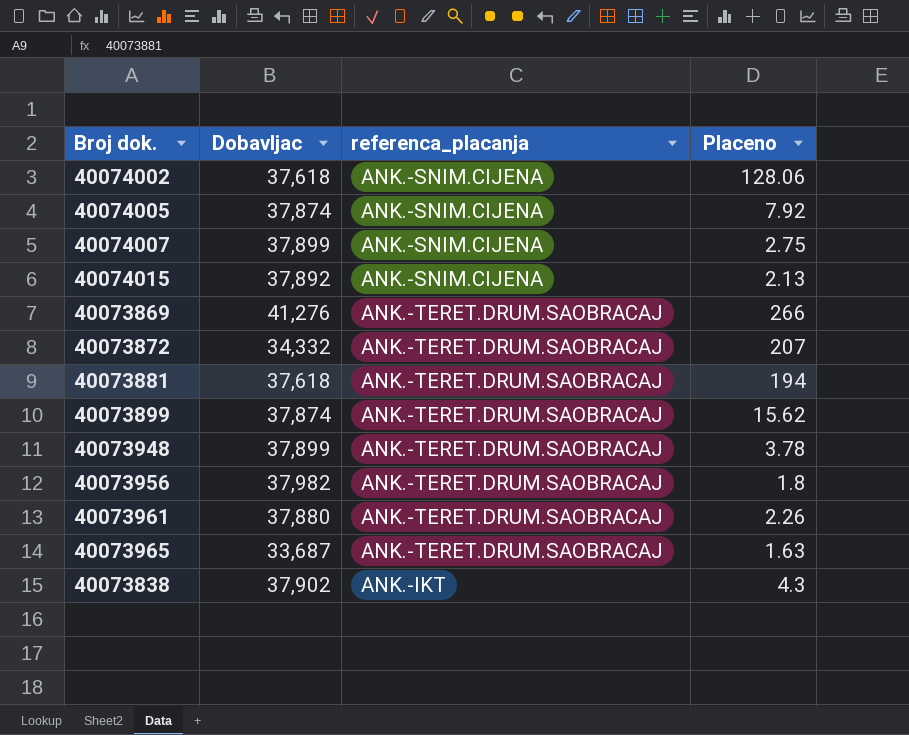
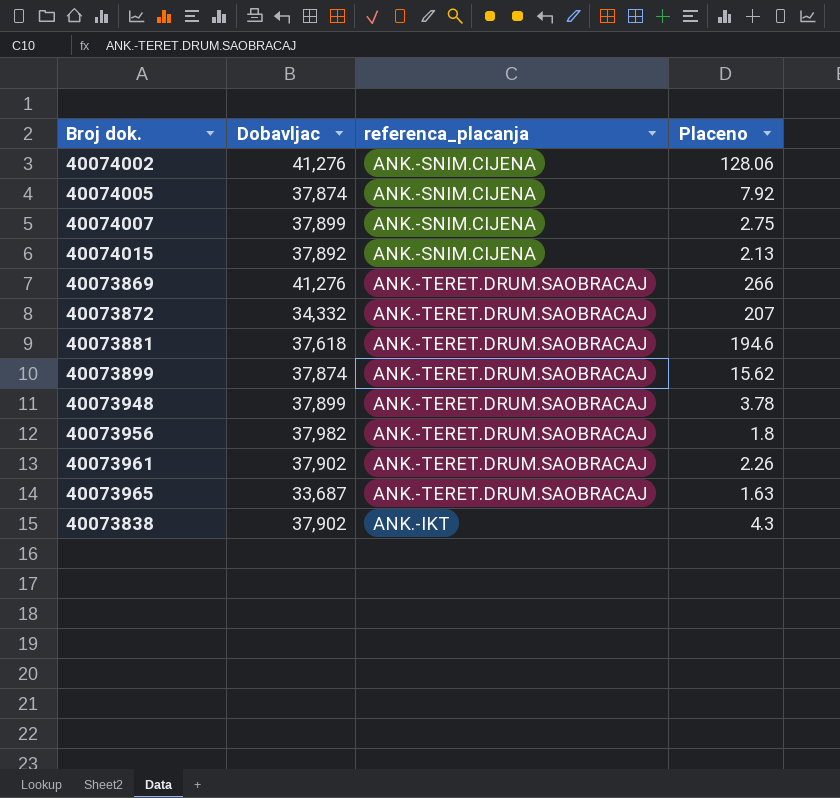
40074002 | Dobavljac: 37,618 -> 41,276
40073881 | Placeno: 194 -> 194.6
40073961 | Dobavljac: 37,880 -> 37,902

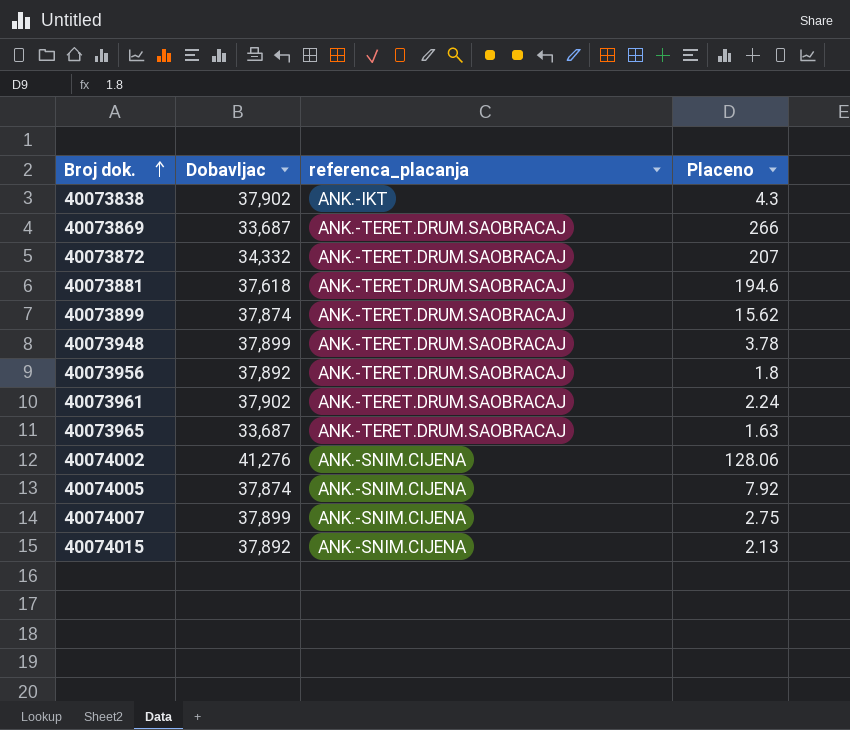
row order: none -> Broj dok. ascending
40073869 | Dobavljac: 41,276 -> 33,687
40073956 | Dobavljac: 37,982 -> 37,892
40073961 | Placeno: 2.26 -> 2.24

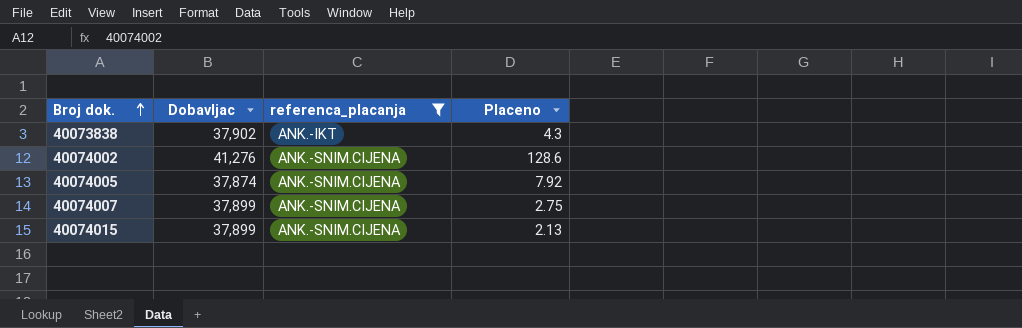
filter: none -> referenca_placanja != ANK.-TERET.DRUM.SAOBRACAJ
40074002 | Placeno: 128.06 -> 128.6
40074015 | Dobavljac: 37,892 -> 37,899

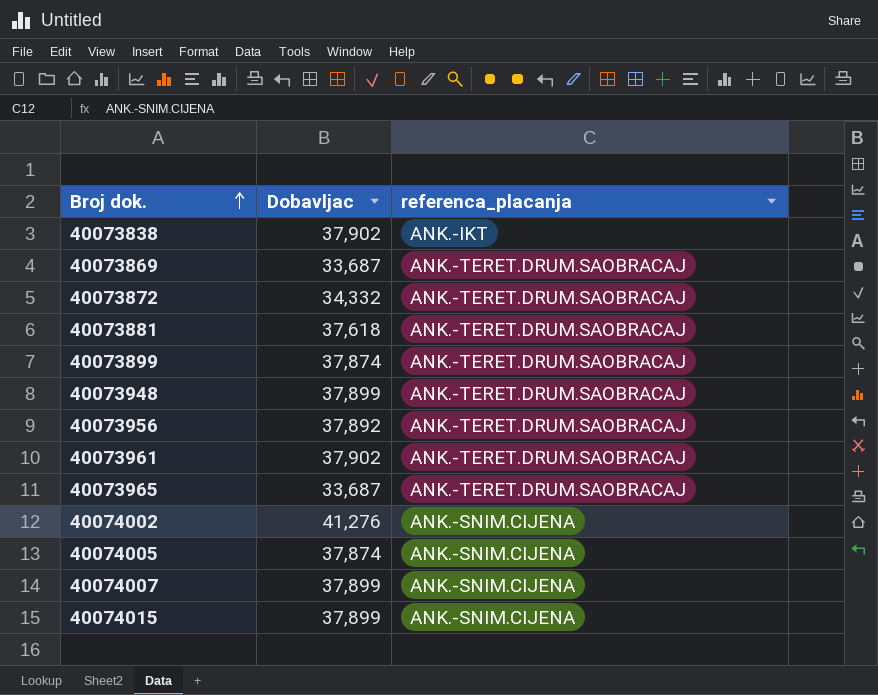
filter: referenca_placanja != ANK.-TERET.DRUM.SAOBRACAJ -> none
column Placeno | position: 4 -> none

